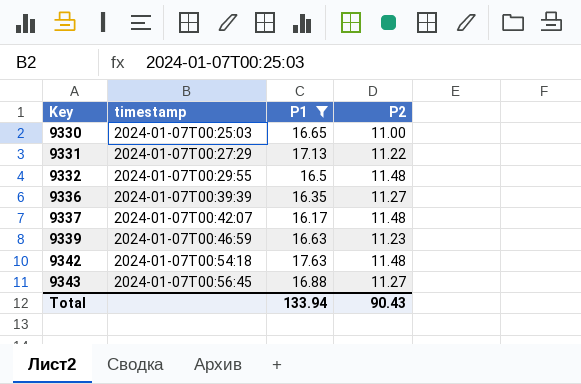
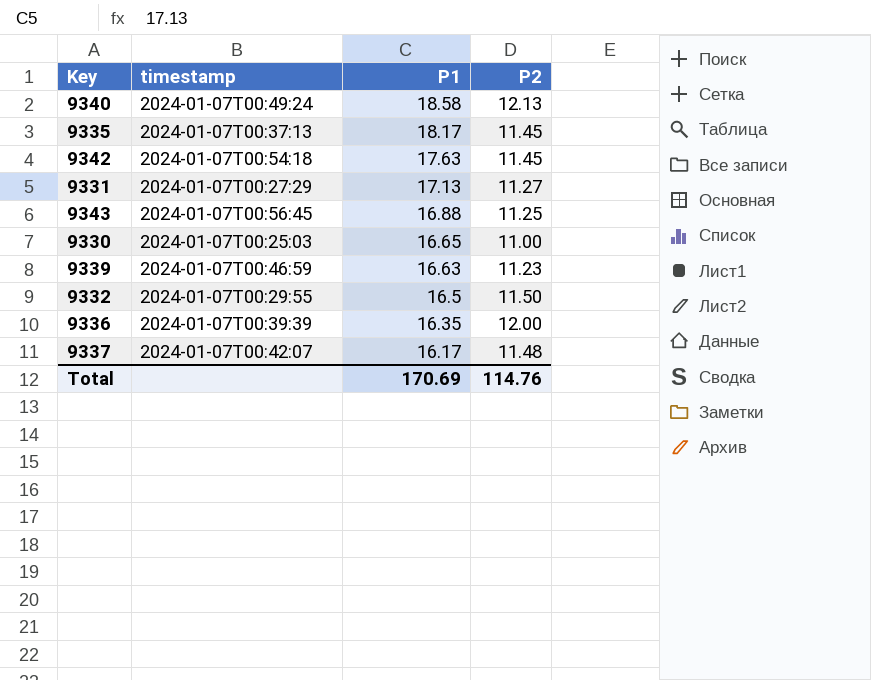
filter: P1 <= 17.63 -> none
row order: Key ascending -> P1 descending
9342 | P2: 11.48 -> 11.45
9331 | P2: 11.22 -> 11.27
9343 | P2: 11.27 -> 11.25
9332 | P2: 11.48 -> 11.50
9336 | P2: 11.27 -> 12.00
Total | P1: 133.94 -> 170.69
Total | P2: 90.43 -> 114.76

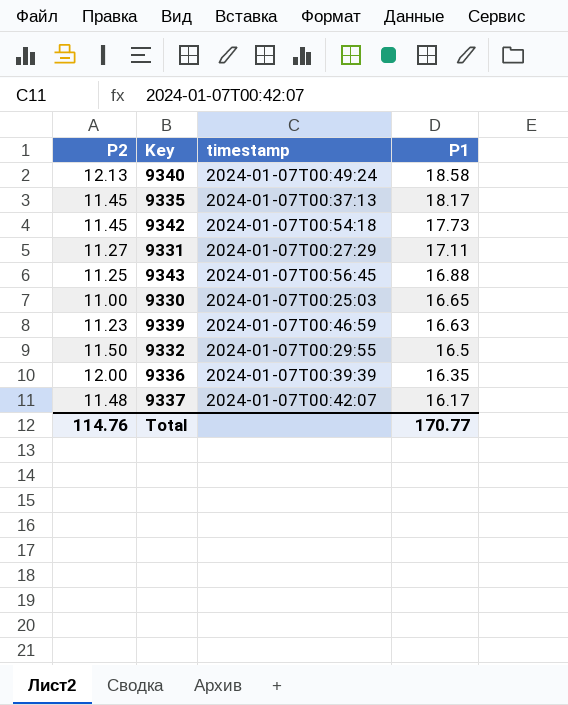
column P2 | position: 4 -> 1
9342 | P1: 17.63 -> 17.73
9331 | P1: 17.13 -> 17.11
Total | P1: 170.69 -> 170.77

